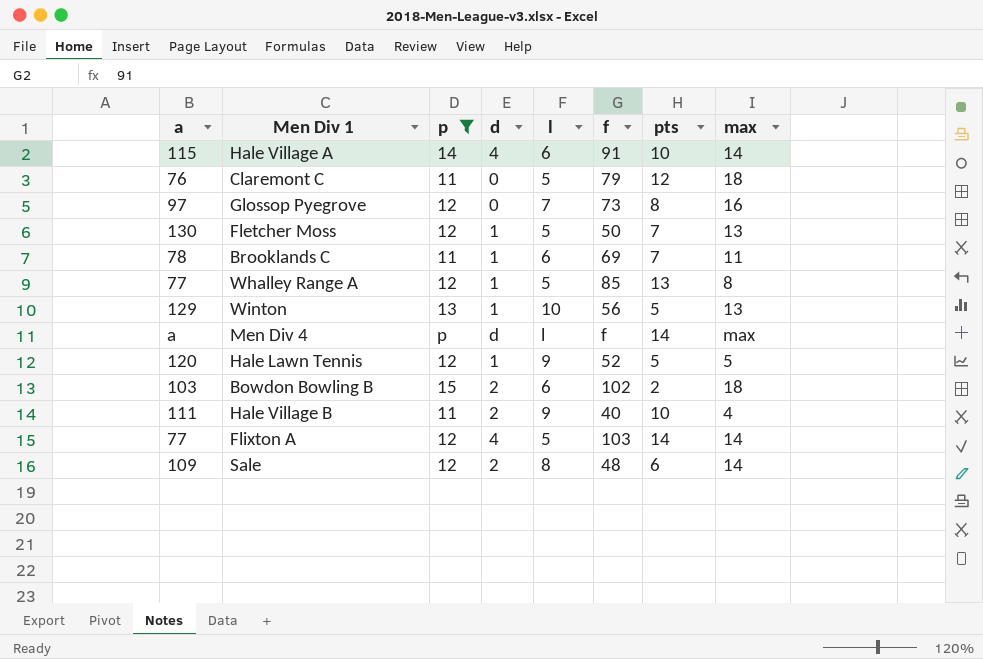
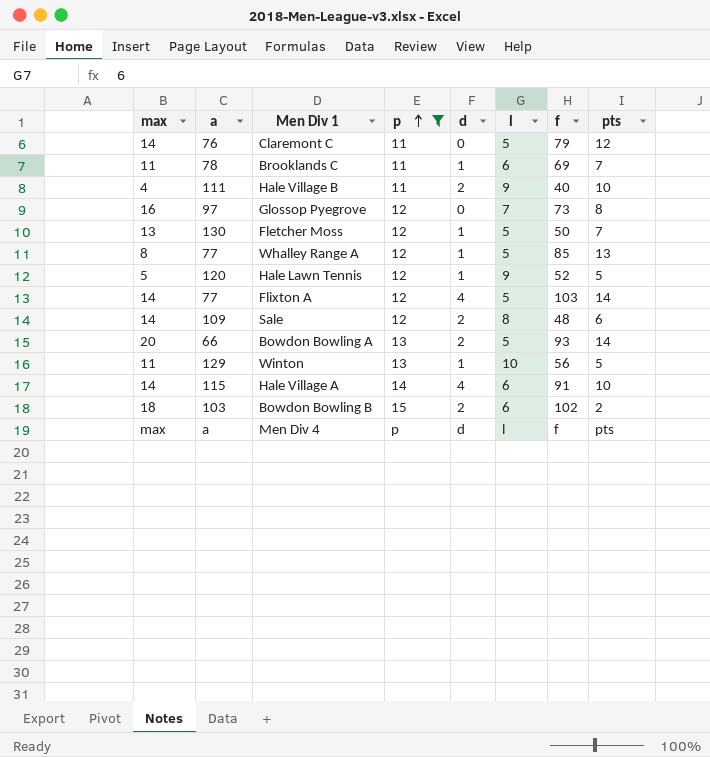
row order: none -> p ascending
column max | position: 8 -> 1
Claremont C | max: 18 -> 14
row Bowdon Bowling A: none -> 20 | 66 | 13 | 2 | 5 | 93 | 14
Winton | max: 13 -> 11
Men Div 4 | pts: 14 -> pts

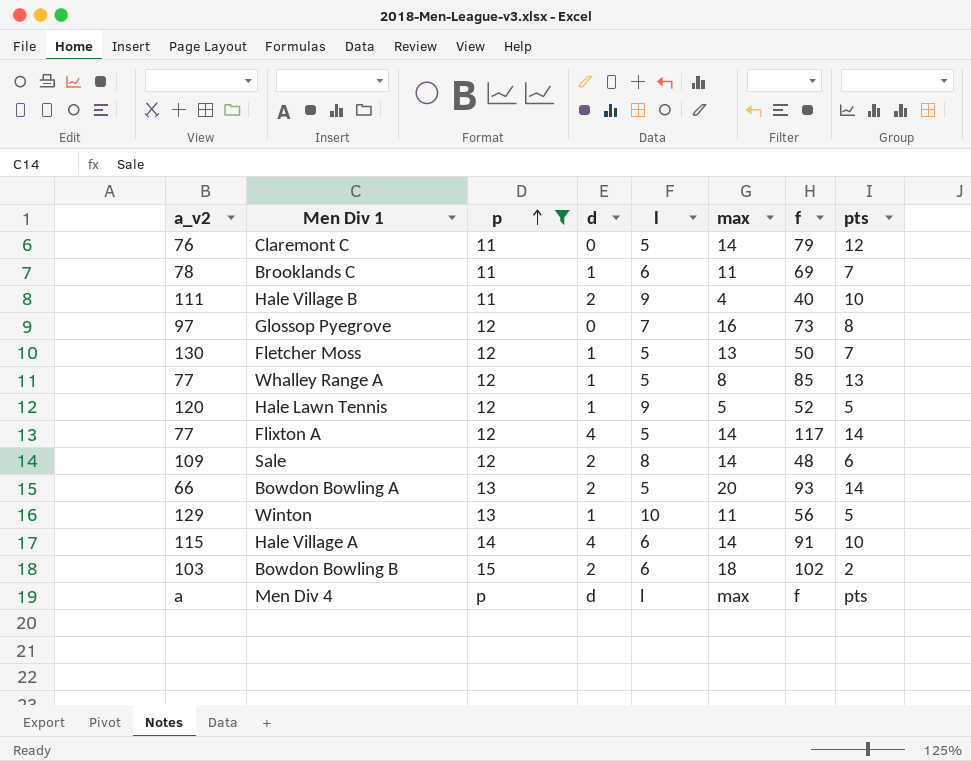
column name: a -> a_v2
column max | position: 1 -> 6
Flixton A | f: 103 -> 117

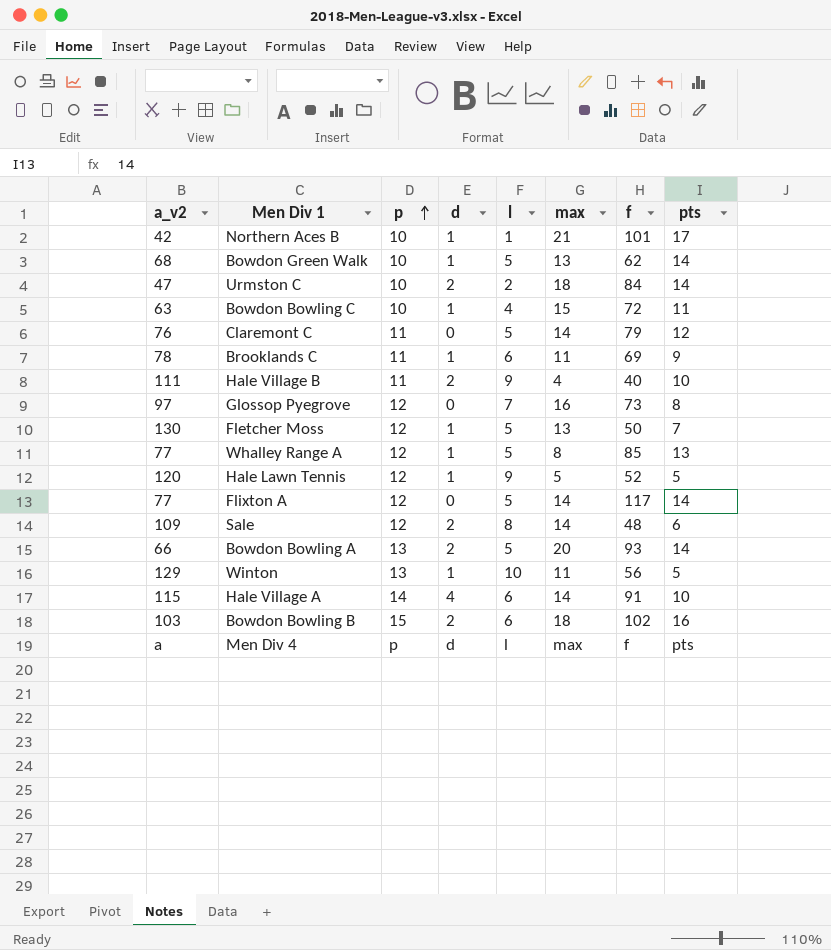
filter: p != 10 -> none
Brooklands C | pts: 7 -> 9
Flixton A | d: 4 -> 0
Bowdon Bowling B | pts: 2 -> 16

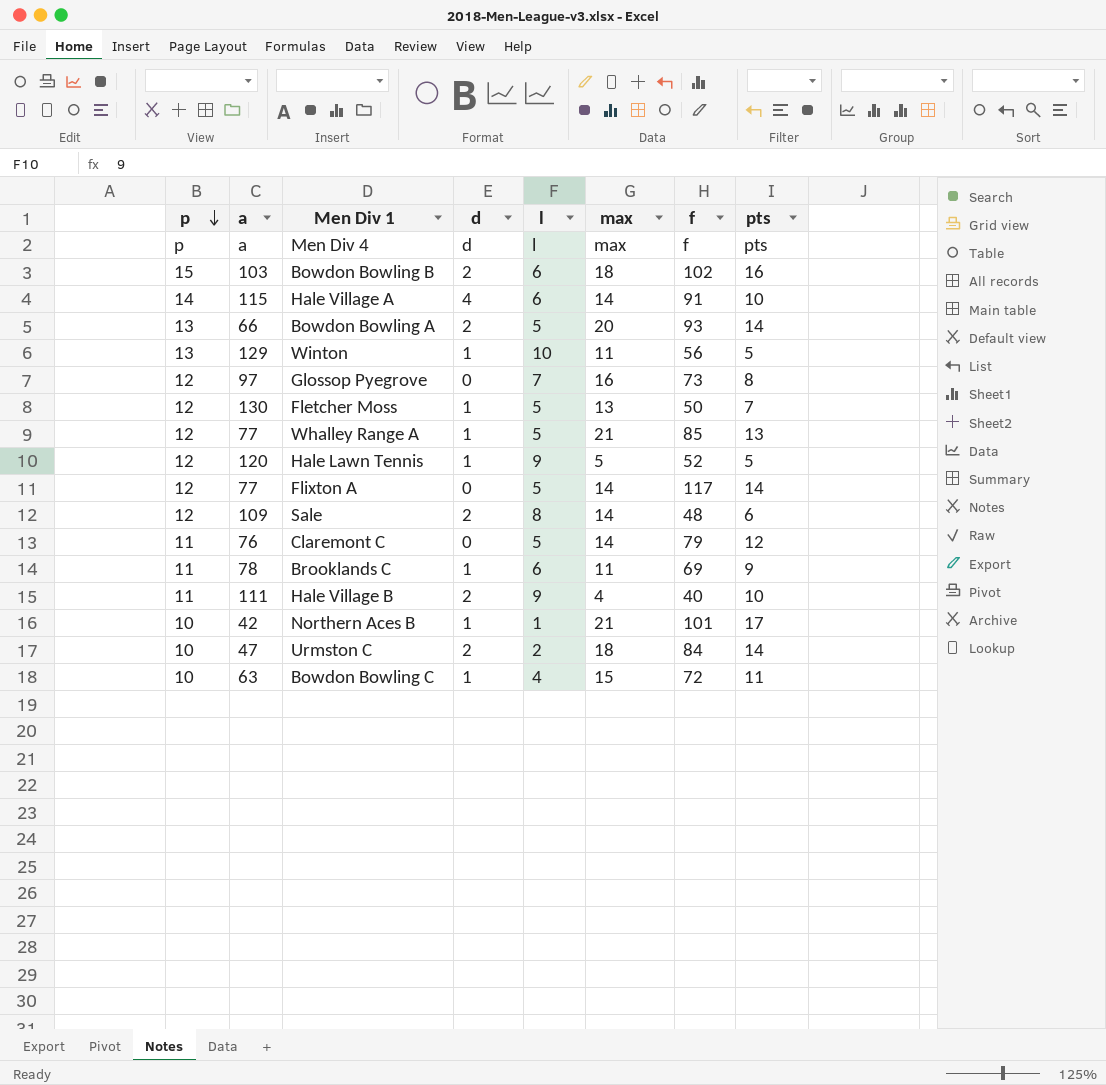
row order: p ascending -> p descending
column p | position: 3 -> 1
column name: a_v2 -> a
row Bowdon Green Walk: 68 | 10 | 1 | 5 | 13 | 62 | 14 -> none
Whalley Range A | max: 8 -> 21

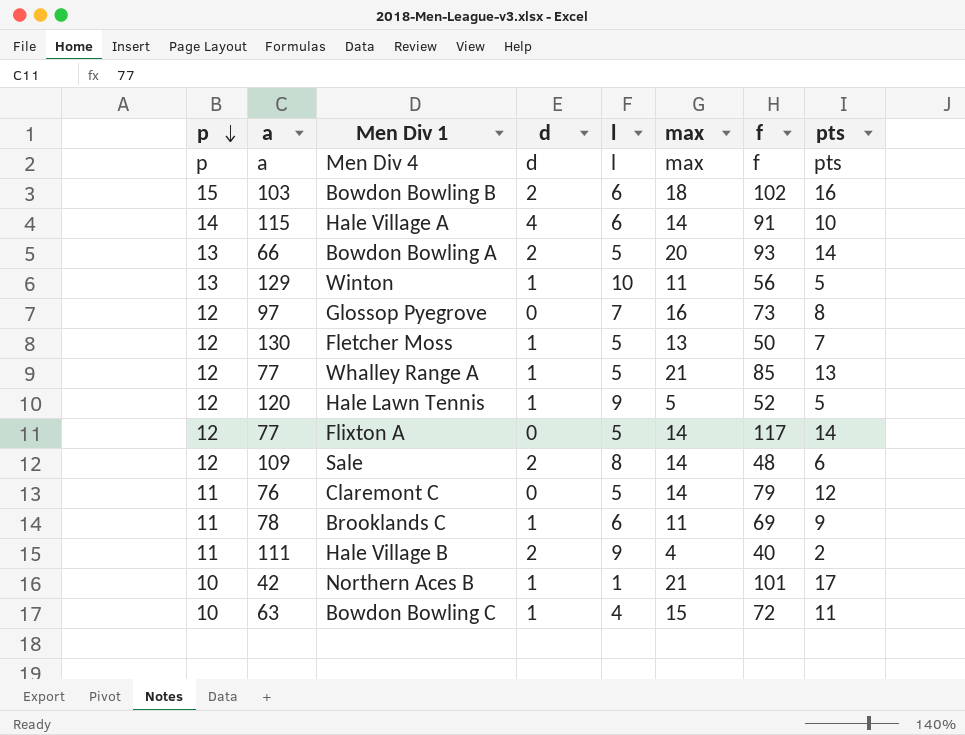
row Urmston C: 10 | 47 | 2 | 2 | 18 | 84 | 14 -> none
Hale Village B | pts: 10 -> 2

